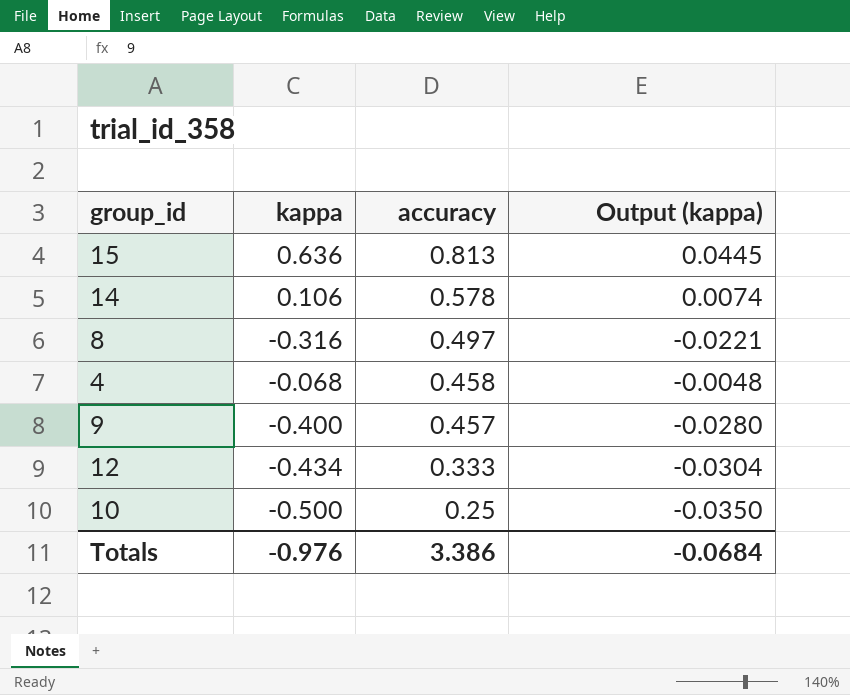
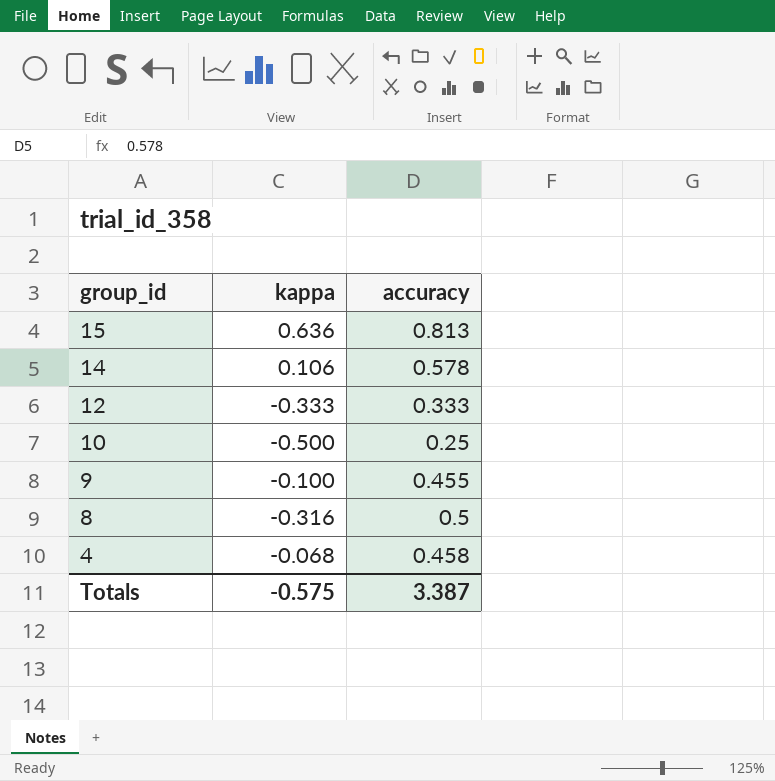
row order: accuracy descending -> group_id descending
column Output (kappa) | formula: [kappa] * 0.07 -> none
12 | kappa: -0.434 -> -0.333
9 | kappa: -0.400 -> -0.100
9 | accuracy: 0.457 -> 0.455
8 | accuracy: 0.497 -> 0.5
Totals | kappa: -0.976 -> -0.575
Totals | accuracy: 3.386 -> 3.387

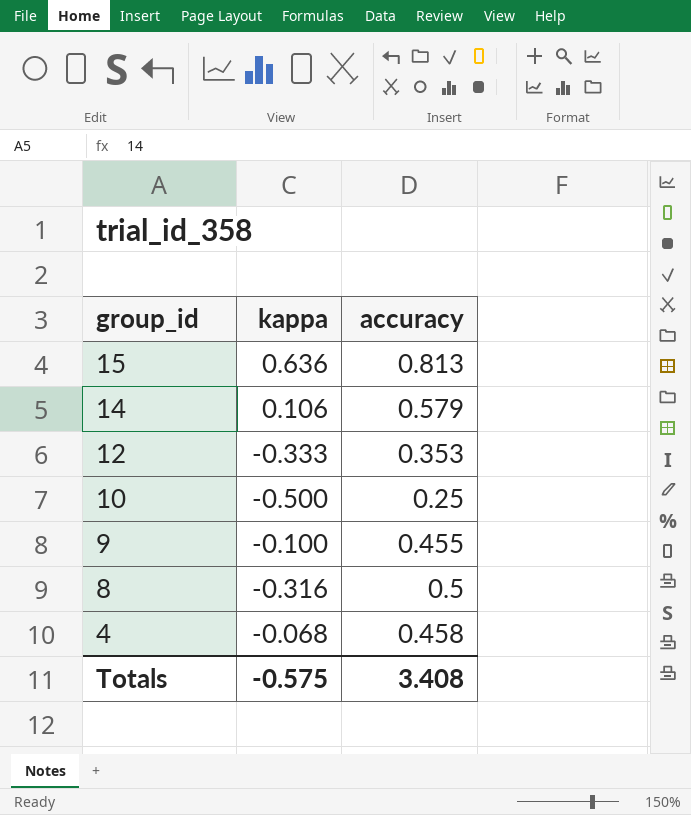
14 | accuracy: 0.578 -> 0.579
12 | accuracy: 0.333 -> 0.353
Totals | accuracy: 3.387 -> 3.408

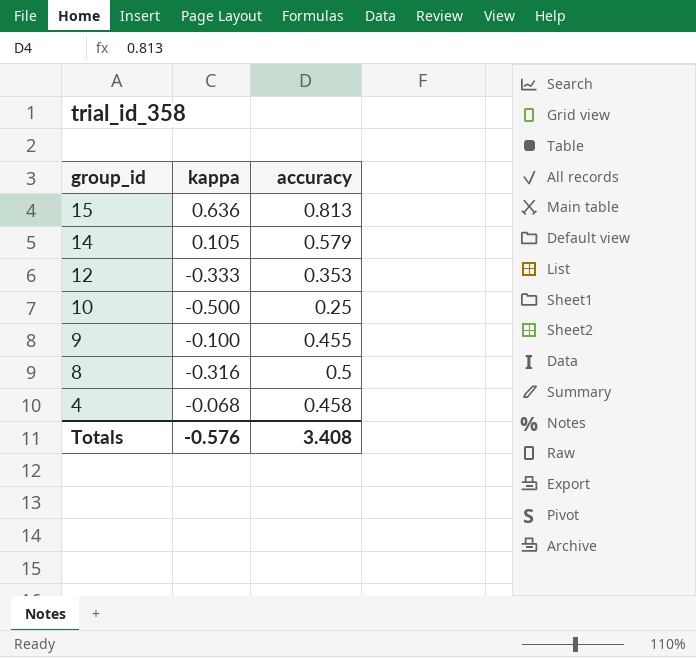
14 | kappa: 0.106 -> 0.105
Totals | kappa: -0.575 -> -0.576

